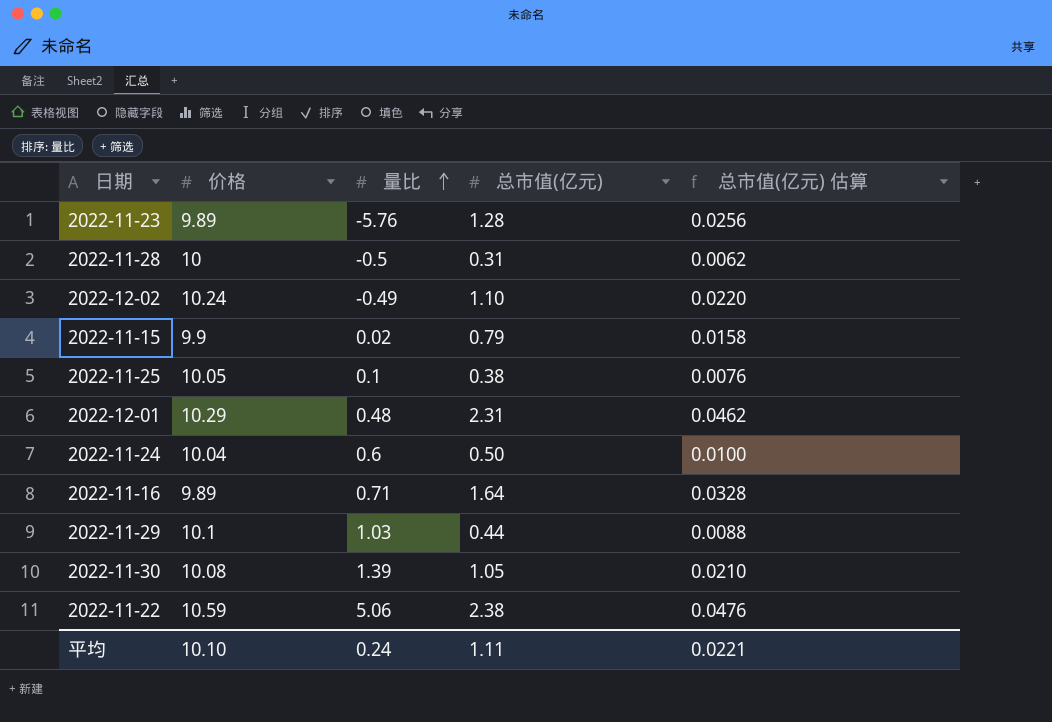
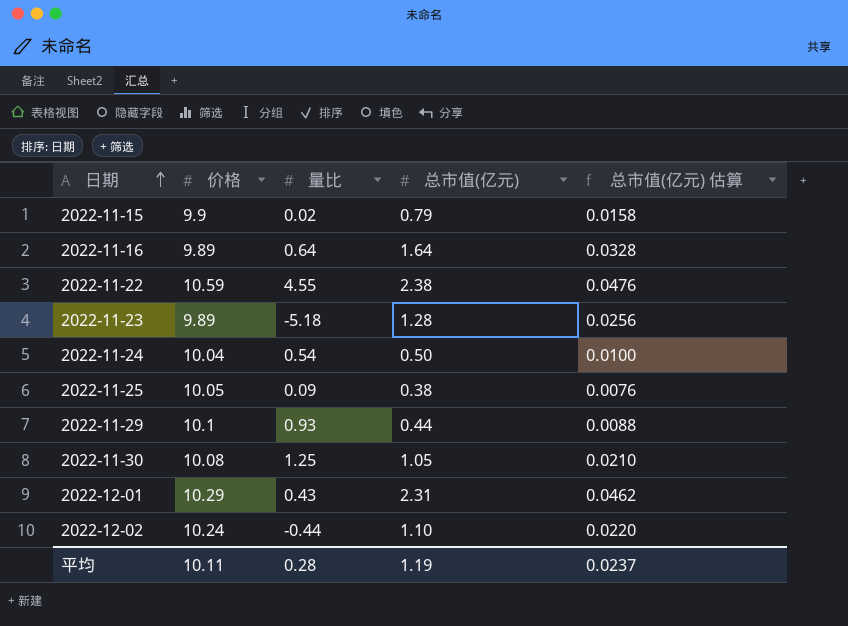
row order: 量比 ascending -> 日期 ascending
row 2022-11-28: 10 | -0.5 | 0.31 | 0.0062 -> none
2022-11-16 | 量比: 0.71 -> 0.64
2022-11-22 | 量比: 5.06 -> 4.55
2022-11-23 | 量比: -5.76 -> -5.18
2022-11-24 | 量比: 0.6 -> 0.54
2022-11-25 | 量比: 0.1 -> 0.09
2022-11-29 | 量比: 1.03 -> 0.93
2022-11-30 | 量比: 1.39 -> 1.25
2022-12-01 | 量比: 0.48 -> 0.43
2022-12-02 | 量比: -0.49 -> -0.44
平均 | 价格: 10.10 -> 10.11
平均 | 量比: 0.24 -> 0.28
平均 | 总市值(亿元): 1.11 -> 1.19
平均 | 总市值(亿元) 估算: 0.0221 -> 0.0237

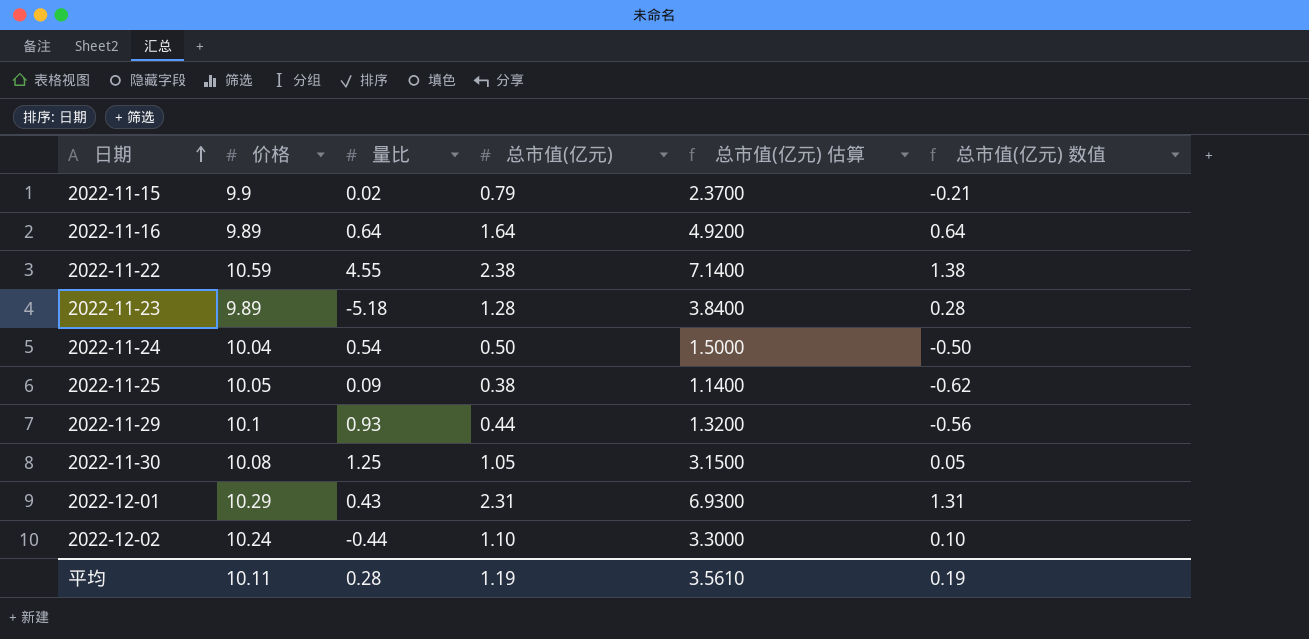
column 总市值(亿元) 估算 | formula: [总市值(亿元)] * 0.02 -> [总市值(亿元)] * 3
column 总市值(亿元) 数值 | formula: none -> [总市值(亿元)] - 1
平均 | 总市值(亿元) 估算: 0.0237 -> 3.5610

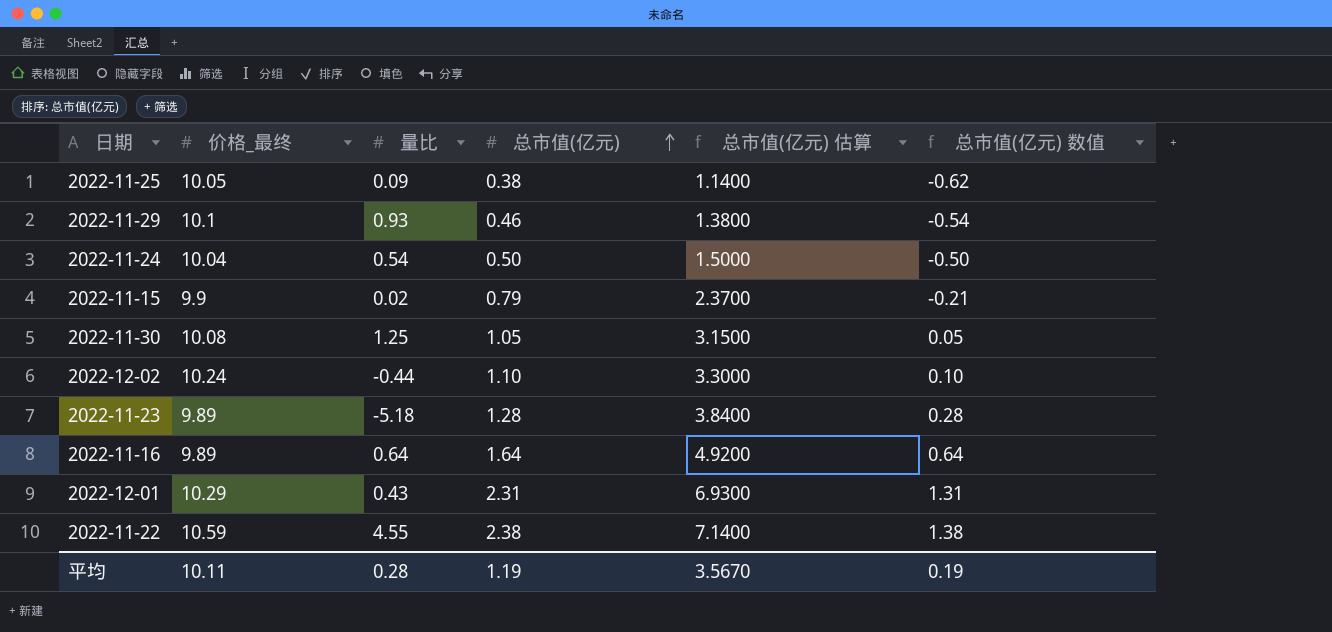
row order: 日期 ascending -> 总市值(亿元) ascending
column name: 价格 -> 价格_最终
2022-11-29 | 总市值(亿元): 0.44 -> 0.46
2022-11-29 | 总市值(亿元) 估算: 1.3200 -> 1.3800
2022-11-29 | 总市值(亿元) 数值: -0.56 -> -0.54
平均 | 总市值(亿元) 估算: 3.5610 -> 3.5670

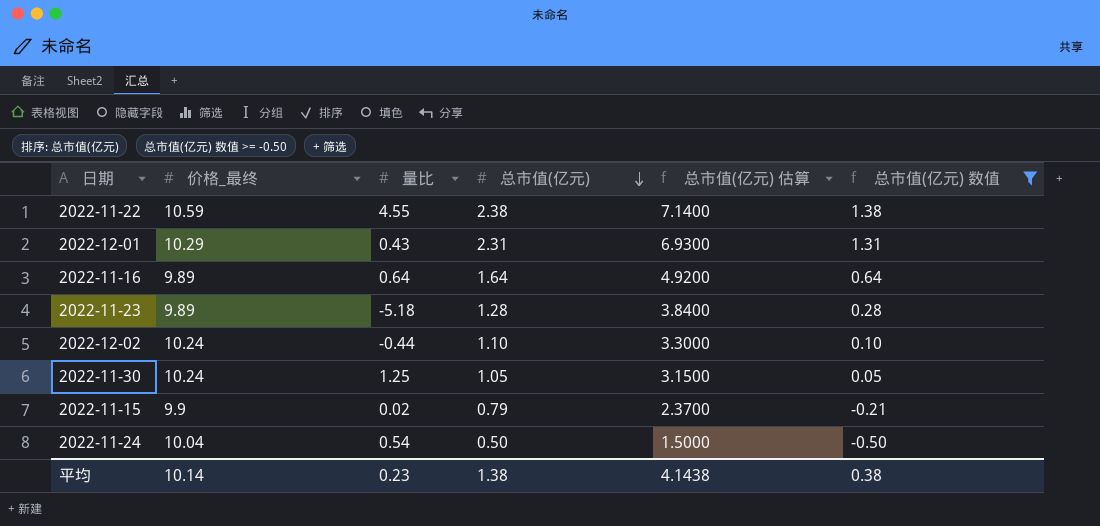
filter: none -> 总市值(亿元) 数值 >= -0.50
row order: 总市值(亿元) ascending -> 总市值(亿元) descending
2022-11-30 | 价格_最终: 10.08 -> 10.24
平均 | 价格_最终: 10.11 -> 10.14
平均 | 量比: 0.28 -> 0.23
平均 | 总市值(亿元): 1.19 -> 1.38
平均 | 总市值(亿元) 估算: 3.5670 -> 4.1438
平均 | 总市值(亿元) 数值: 0.19 -> 0.38

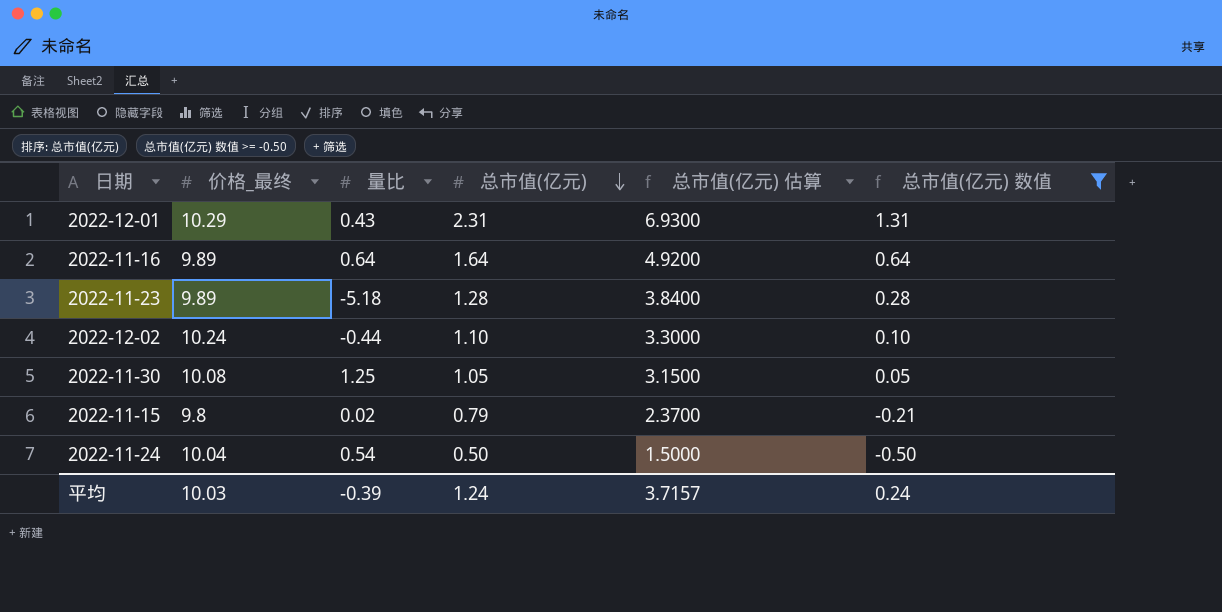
row 2022-11-22: 10.59 | 4.55 | 2.38 | 7.1400 | 1.38 -> none
2022-11-30 | 价格_最终: 10.24 -> 10.08
2022-11-15 | 价格_最终: 9.9 -> 9.8
平均 | 价格_最终: 10.14 -> 10.03
平均 | 量比: 0.23 -> -0.39
平均 | 总市值(亿元): 1.38 -> 1.24
平均 | 总市值(亿元) 估算: 4.1438 -> 3.7157
平均 | 总市值(亿元) 数值: 0.38 -> 0.24

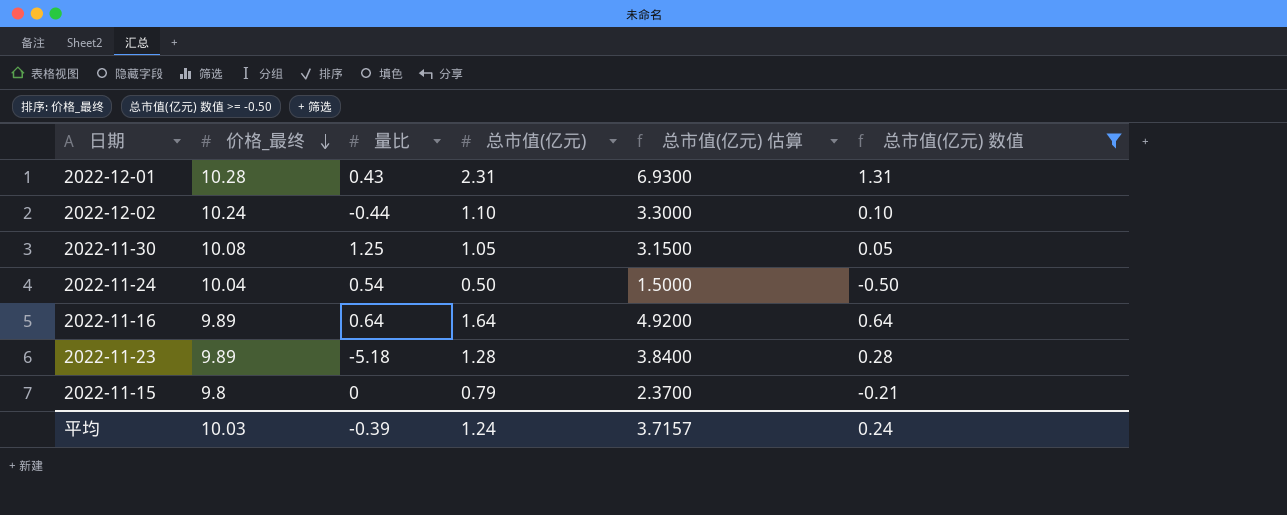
row order: 总市值(亿元) descending -> 价格_最终 descending
2022-12-01 | 价格_最终: 10.29 -> 10.28
2022-11-15 | 量比: 0.02 -> 0

